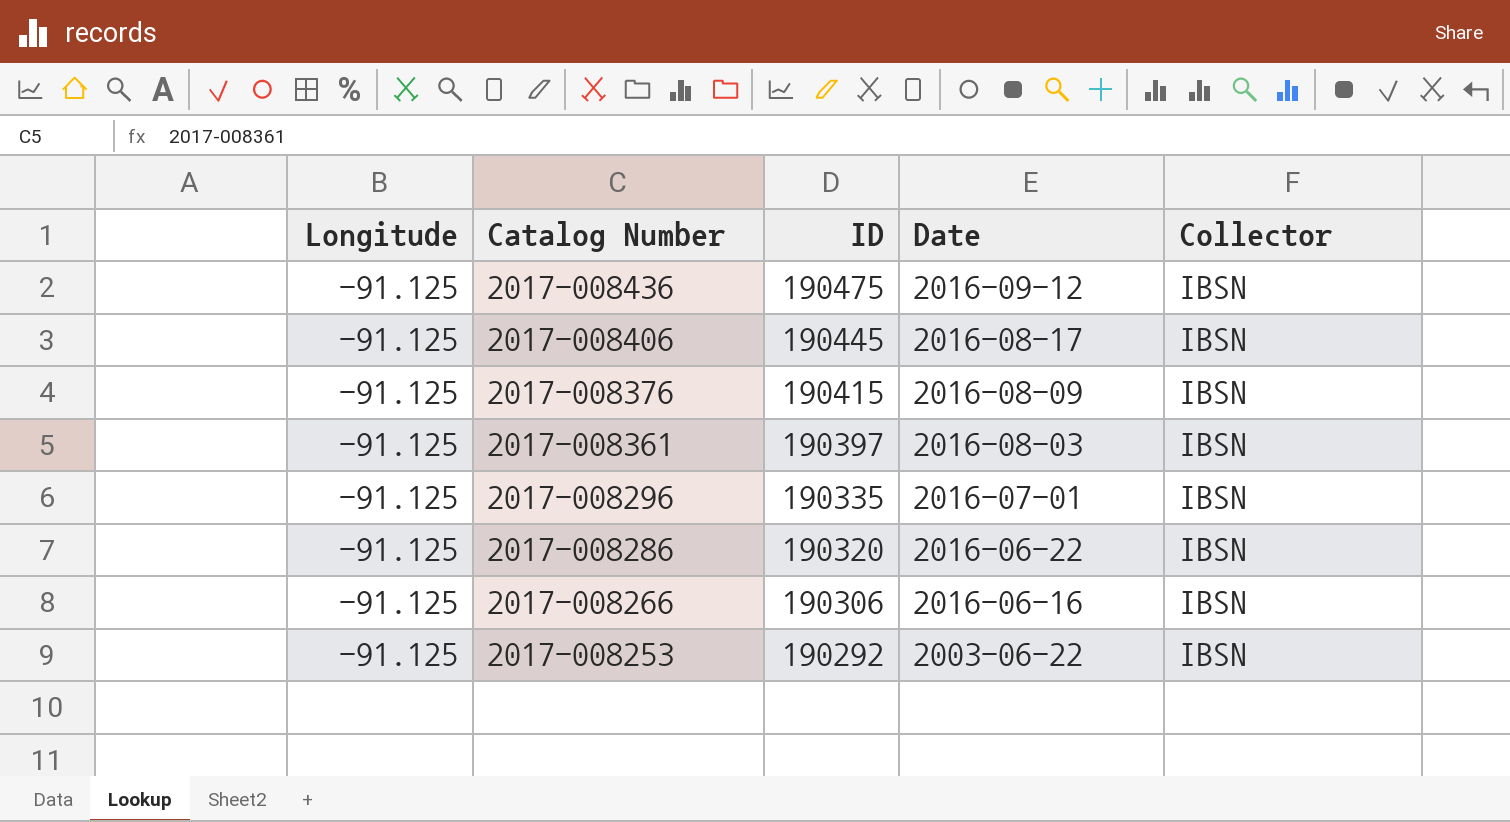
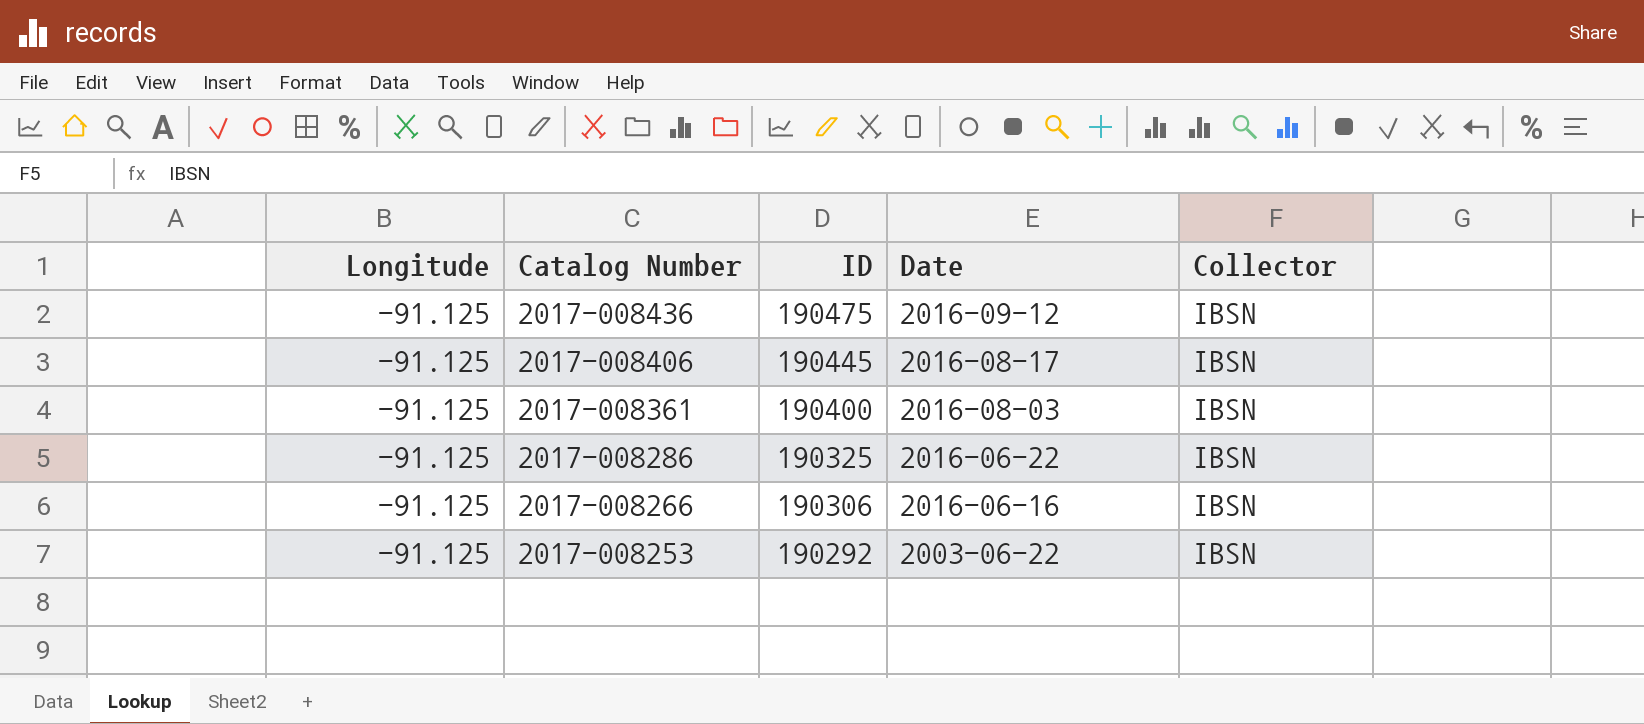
row 2017-008376: -91.125 | 190415 | 2016-08-09 | IBSN -> none
row 2017-008296: -91.125 | 190335 | 2016-07-01 | IBSN -> none
2017-008361 | ID: 190397 -> 190400
2017-008286 | ID: 190320 -> 190325

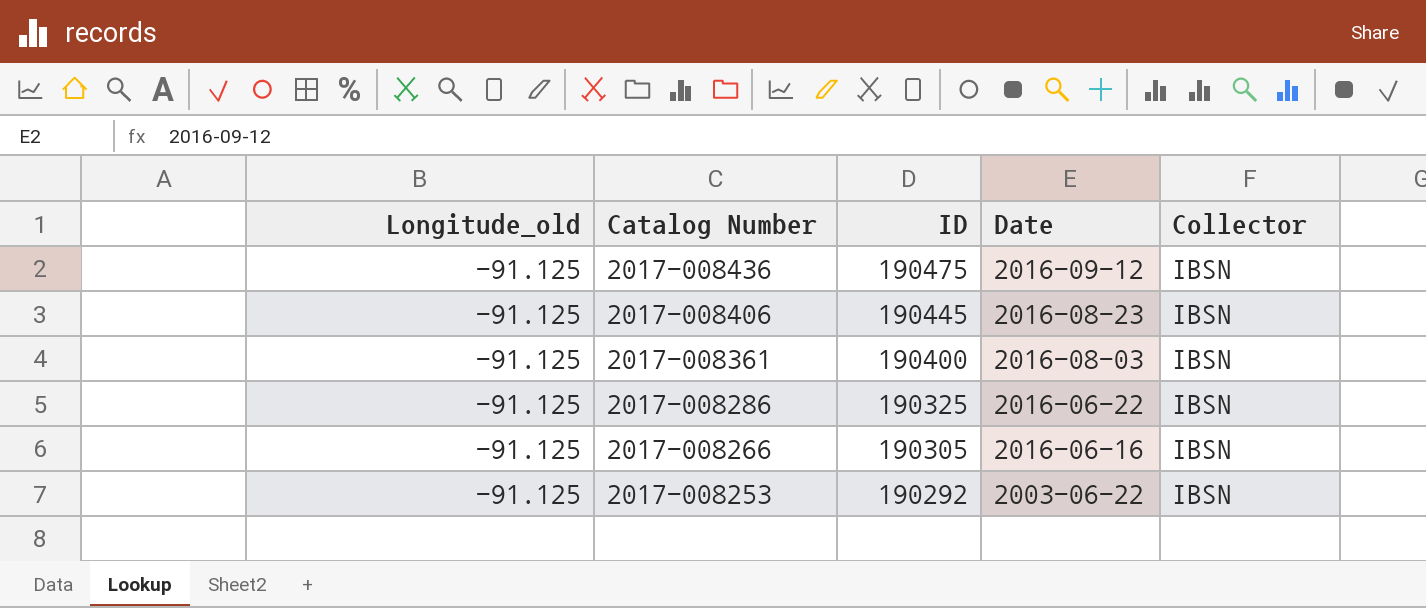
column name: Longitude -> Longitude_old
2017-008406 | Date: 2016-08-17 -> 2016-08-23
2017-008266 | ID: 190306 -> 190305

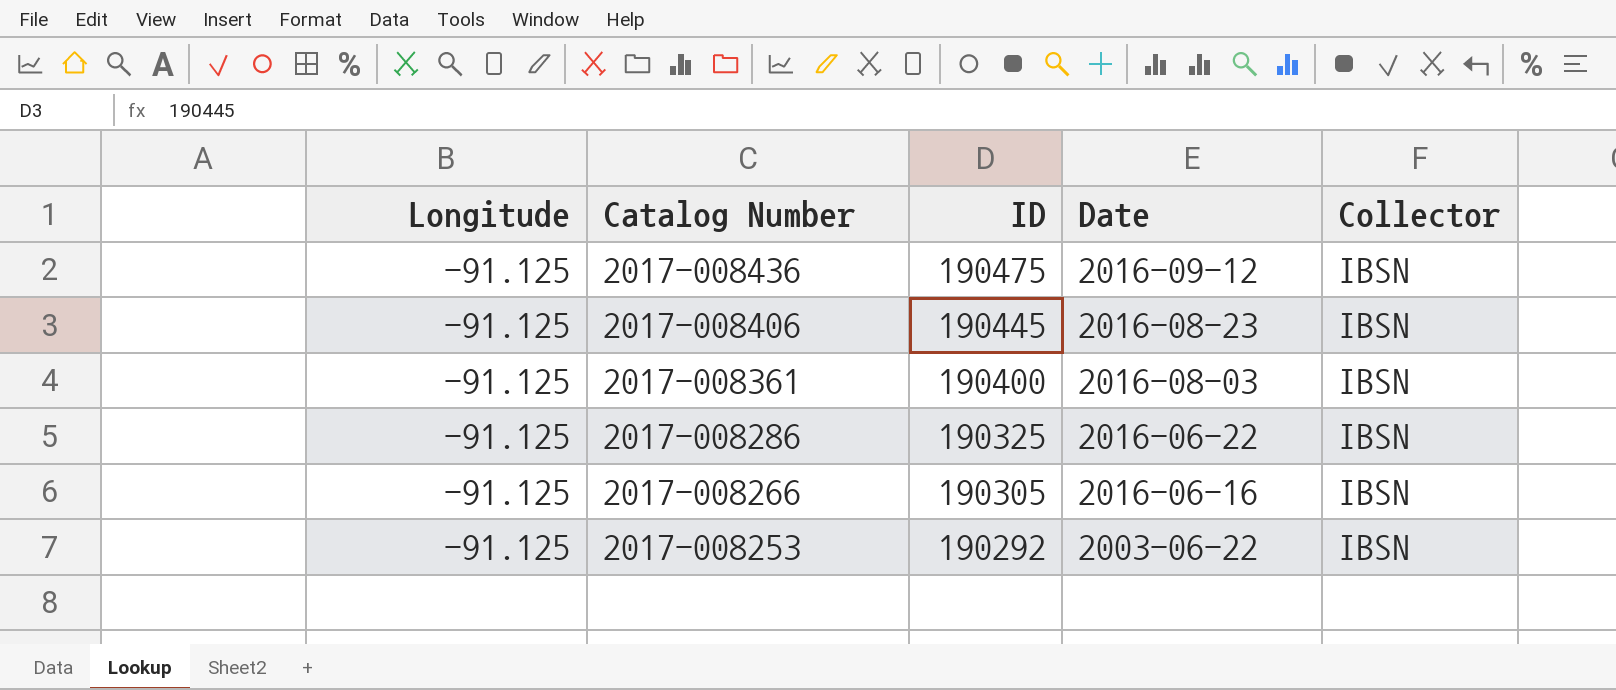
column name: Longitude_old -> Longitude

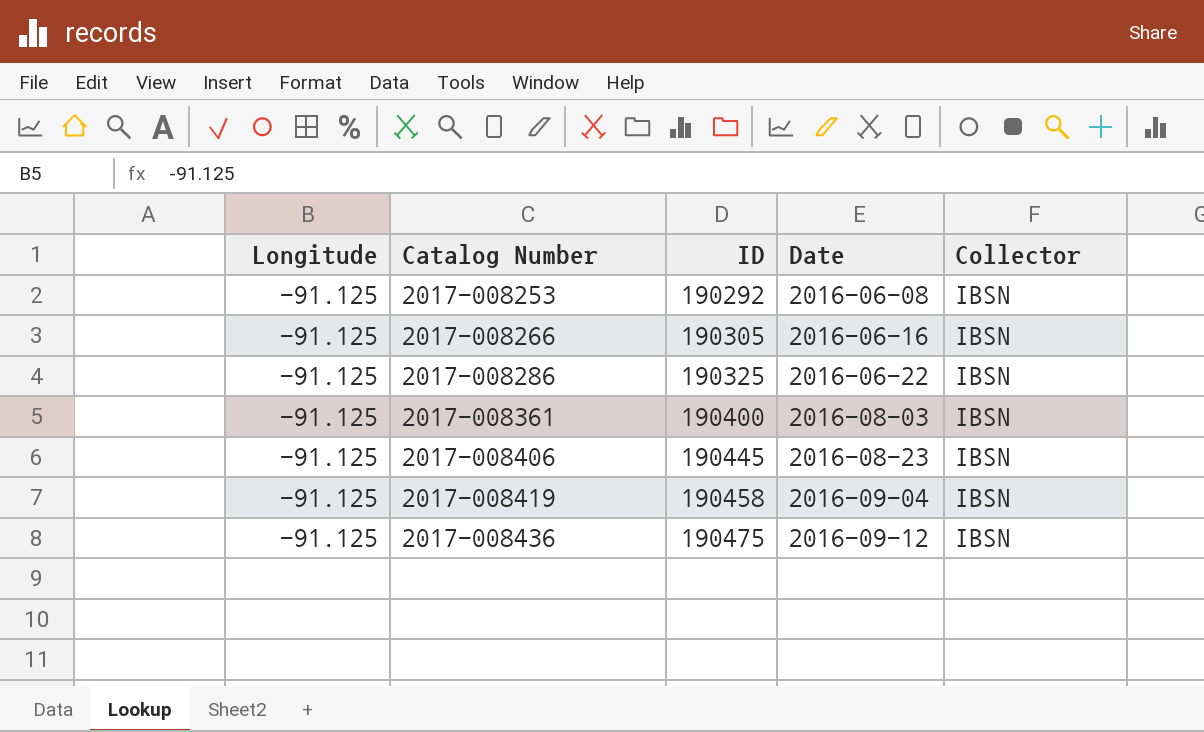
row order: Catalog Number descending -> Catalog Number ascending
2017-008253 | Date: 2003-06-22 -> 2016-06-08
row 2017-008419: none -> -91.125 | 190458 | 2016-09-04 | IBSN

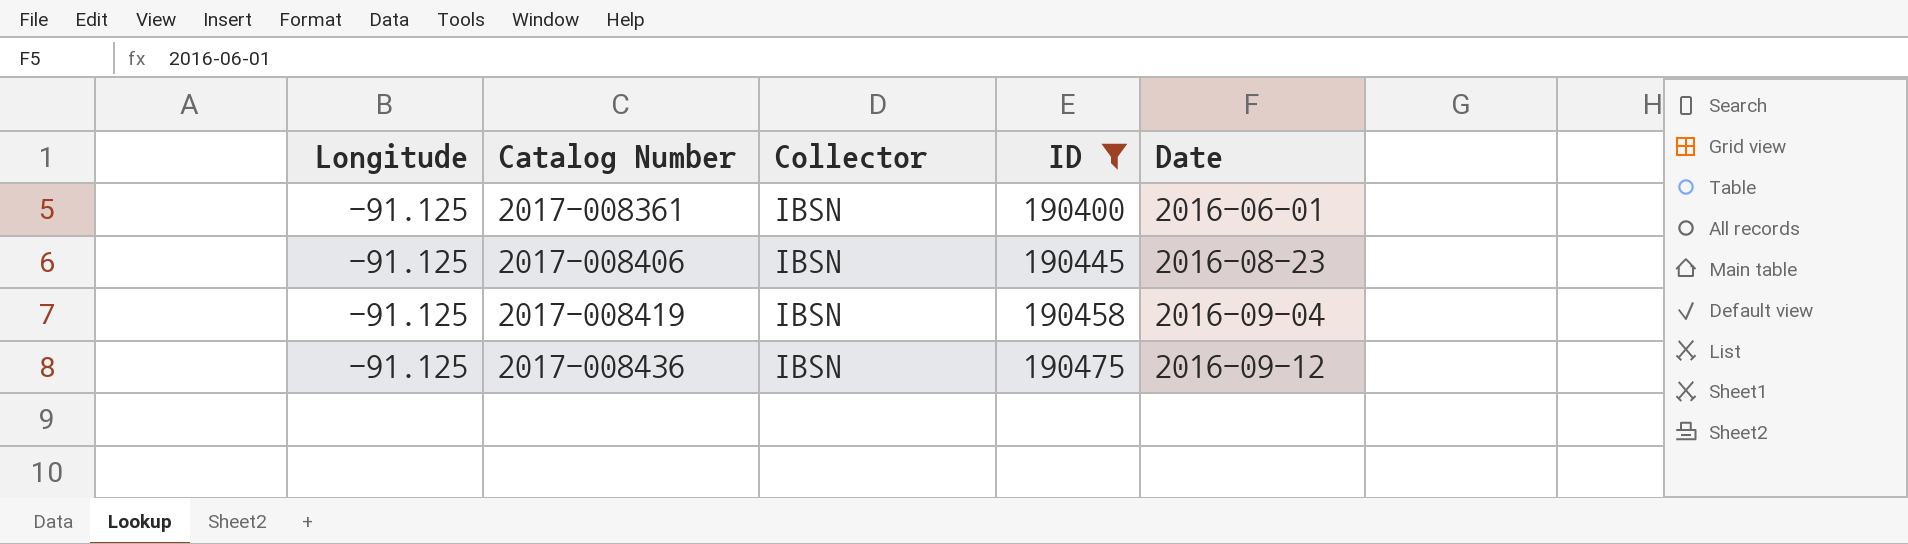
filter: none -> ID >= 190400
column Collector | position: 5 -> 3
2017-008361 | Date: 2016-08-03 -> 2016-06-01

